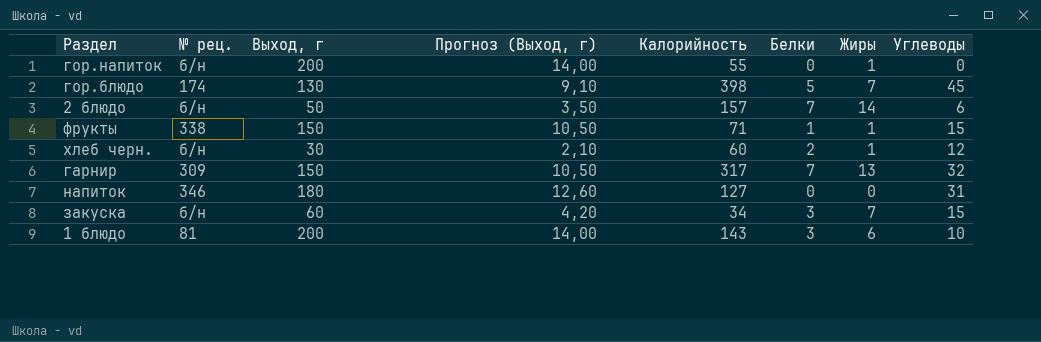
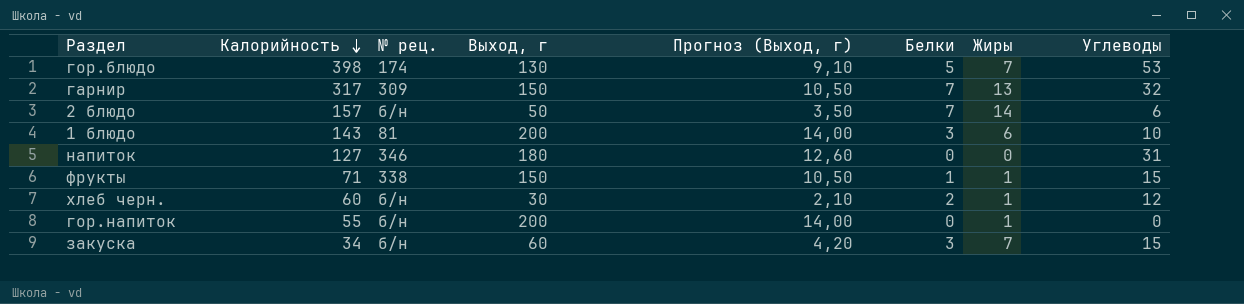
row order: none -> Калорийность descending
column Калорийность | position: 5 -> 2
гор.блюдо | Углеводы: 45 -> 53

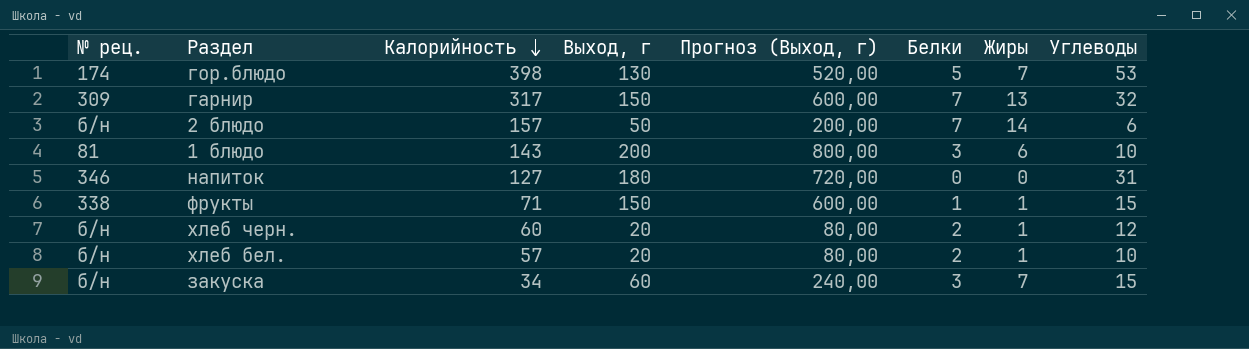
column № рец. | position: 3 -> 1
column Прогноз (Выход, г) | formula: [Выход, г] * 0,07 -> [Выход, г] * 4
row гор.напиток: 55 | б/н | 200 | 14,00 | 0 | 1 | 0 -> none
хлеб черн. | Выход, г: 30 -> 20
row хлеб бел.: none -> б/н | 57 | 20 | 80,00 | 2 | 1 | 10

